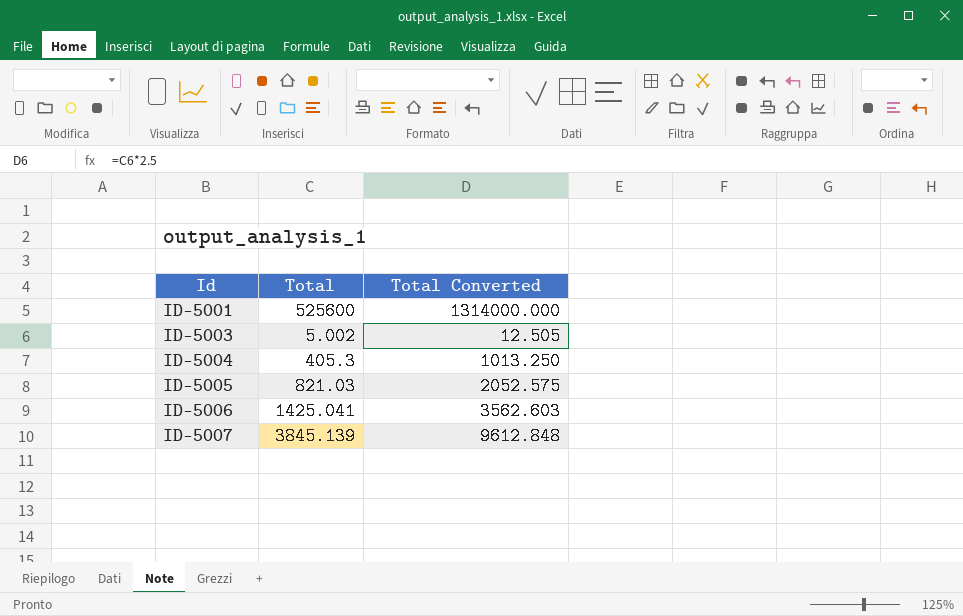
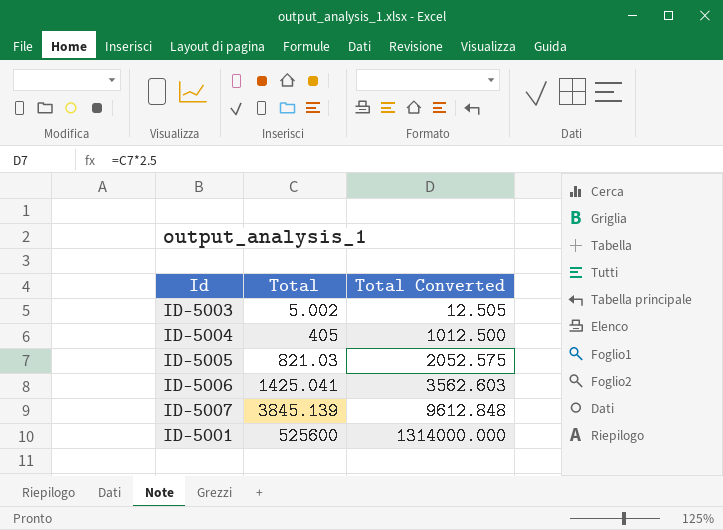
row order: Id ascending -> Total ascending
ID-5004 | Total: 405.3 -> 405
ID-5004 | Total Converted: 1013.250 -> 1012.500

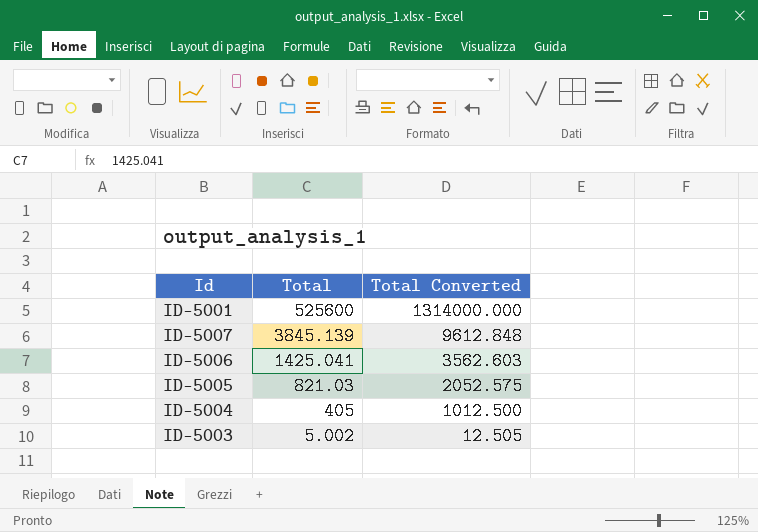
row order: Total ascending -> Total descending

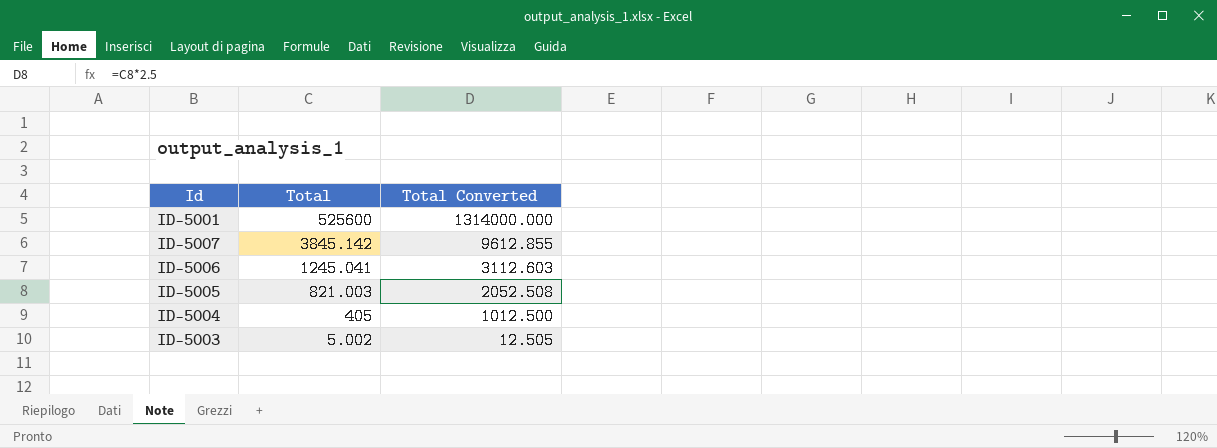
ID-5007 | Total: 3845.139 -> 3845.142
ID-5007 | Total Converted: 9612.848 -> 9612.855
ID-5006 | Total: 1425.041 -> 1245.041
ID-5006 | Total Converted: 3562.603 -> 3112.603
ID-5005 | Total: 821.03 -> 821.003
ID-5005 | Total Converted: 2052.575 -> 2052.508

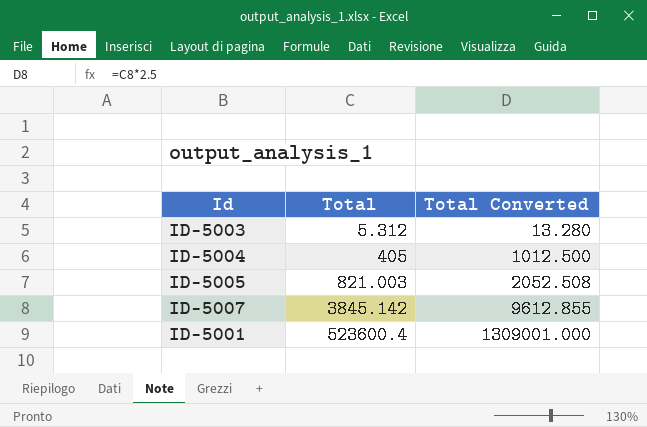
row order: Total descending -> Total ascending
row ID-5006: 1245.041 | 3112.603 -> none
ID-5003 | Total: 5.002 -> 5.312
ID-5003 | Total Converted: 12.505 -> 13.280
ID-5001 | Total: 525600 -> 523600.4
ID-5001 | Total Converted: 1314000.000 -> 1309001.000

